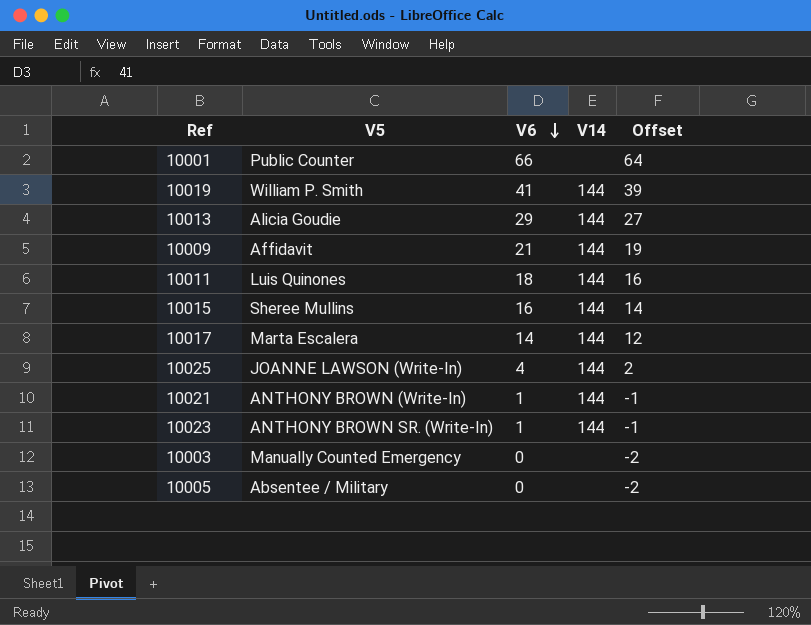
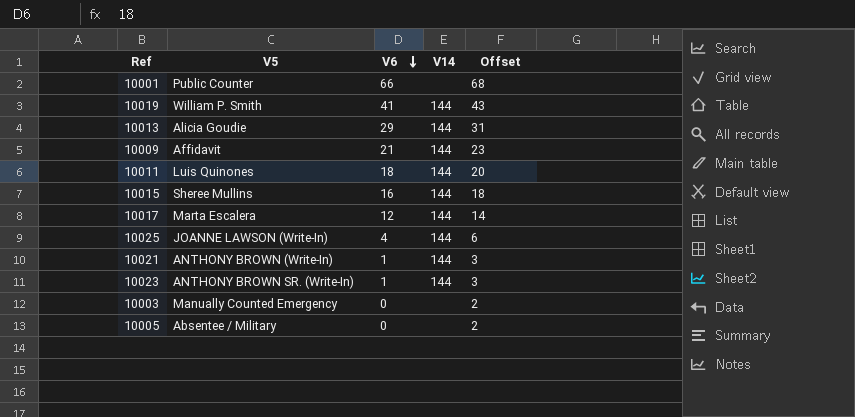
column Offset | formula: [V6] - 2 -> [V6] + 2
10017 | V6: 14 -> 12

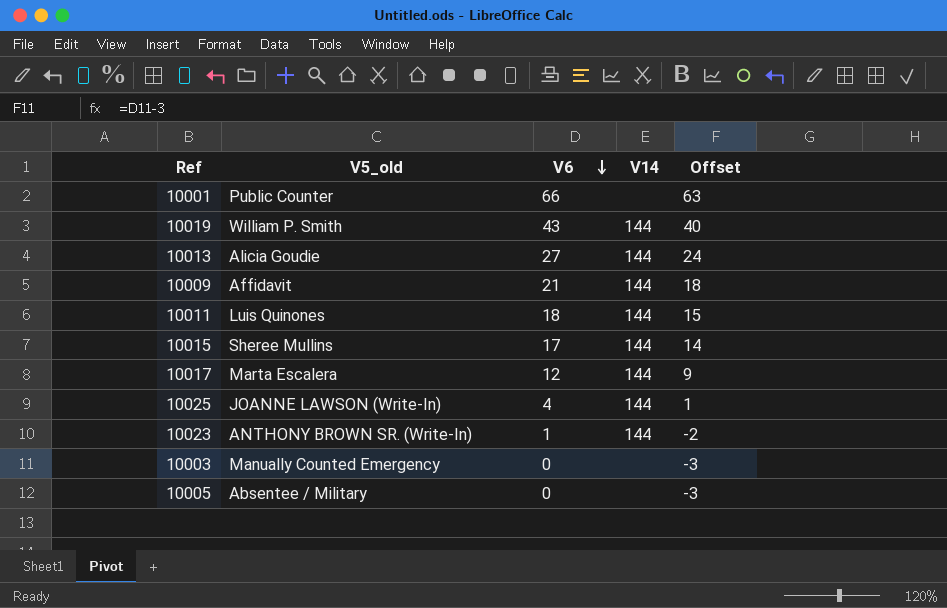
column name: V5 -> V5_old
column Offset | formula: [V6] + 2 -> [V6] - 3
row 10021: ANTHONY BROWN (Write-In) | 1 | 144 | 3 -> none
10019 | V6: 41 -> 43
10013 | V6: 29 -> 27
10015 | V6: 16 -> 17

